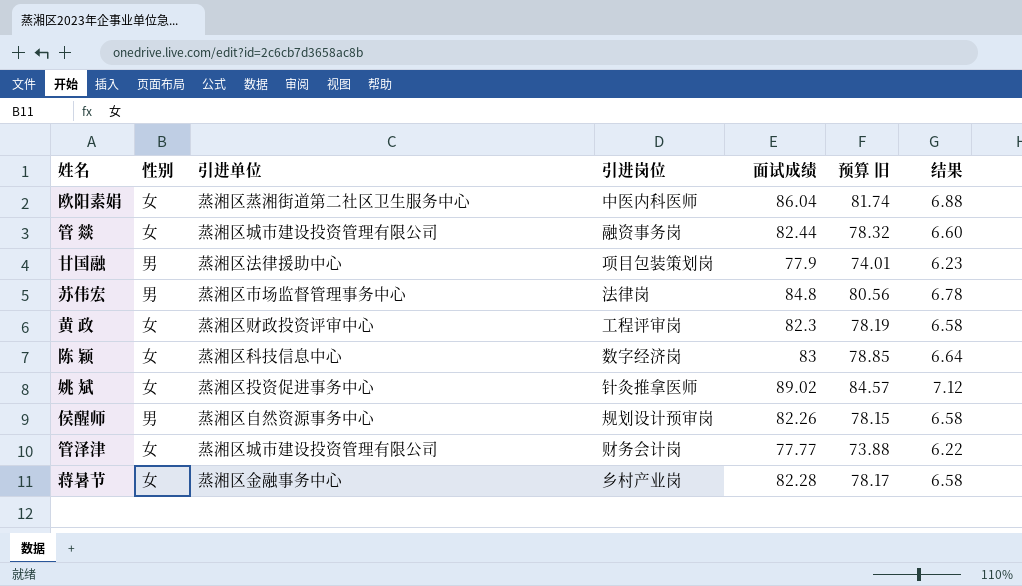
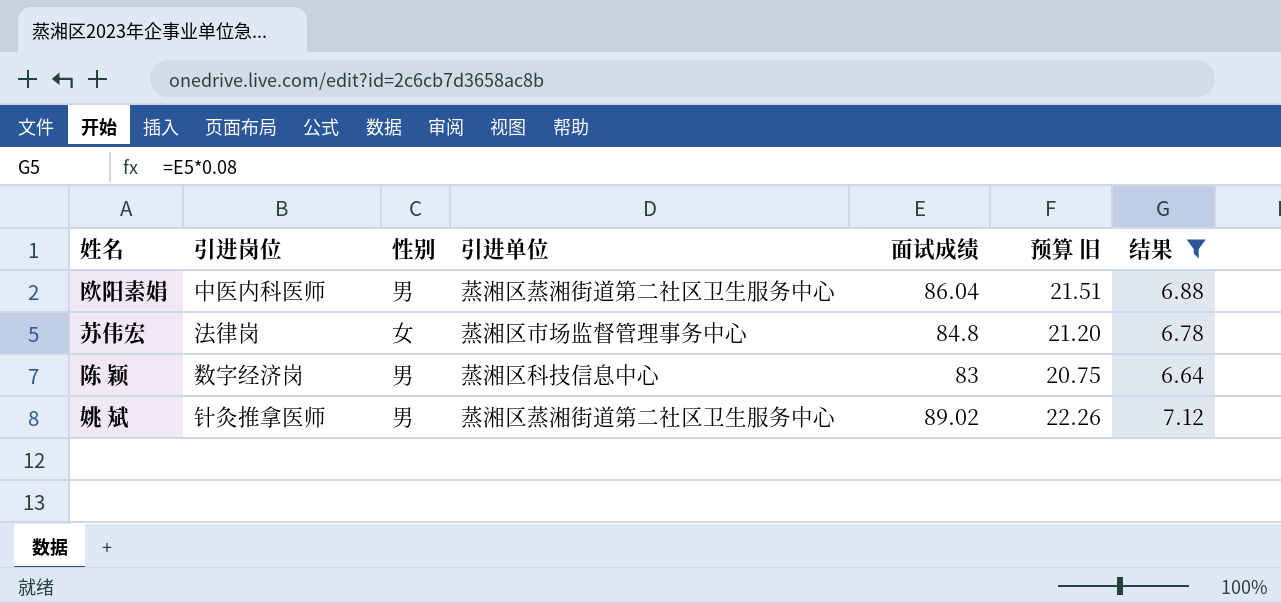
filter: none -> 结果 >= 6.64
column 引进岗位 | position: 4 -> 2
column 预算 旧 | formula: [面试成绩] * 0.95 -> [面试成绩] * 0.25
欧阳素娟 | 性别: 女 -> 男
苏伟宏 | 性别: 男 -> 女
陈 颖 | 性别: 女 -> 男
姚 斌 | 性别: 女 -> 男
姚 斌 | 引进单位: 蒸湘区投资促进事务中心 -> 蒸湘区蒸湘街道第二社区卫生服务中心

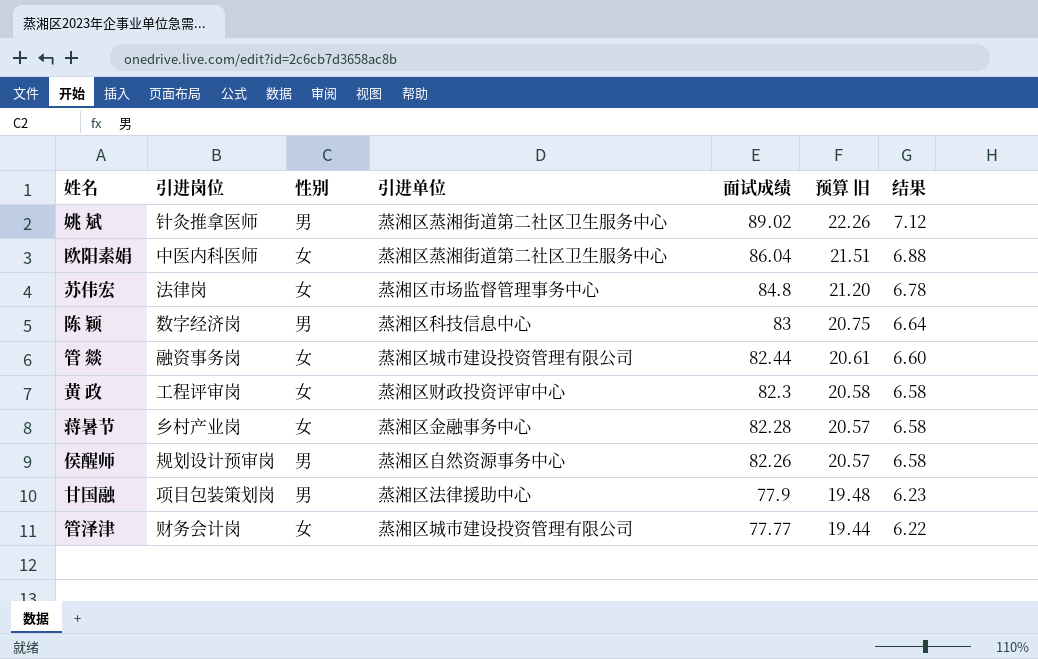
filter: 结果 >= 6.64 -> none
row order: none -> 面试成绩 descending
欧阳素娟 | 性别: 男 -> 女

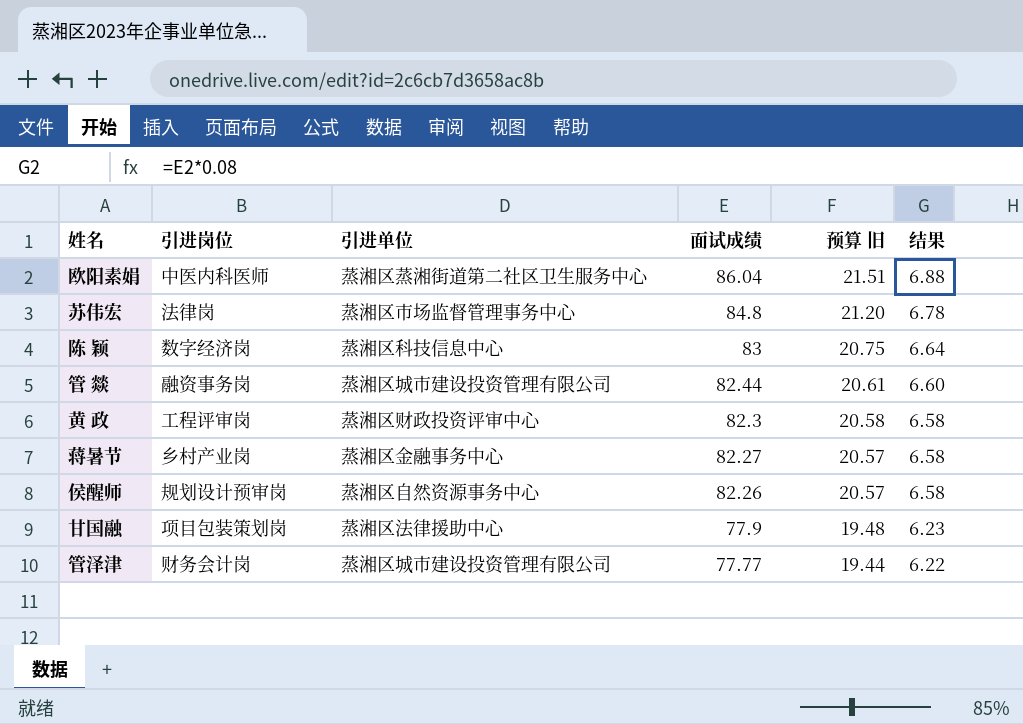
column 性别 | position: 3 -> none
row 姚 斌: 针灸推拿医师 | 男 | 蒸湘区蒸湘街道第二社区卫生服务中心 | 89.02 | 22.26 | 7.12 -> none
蒋暑节 | 面试成绩: 82.28 -> 82.27

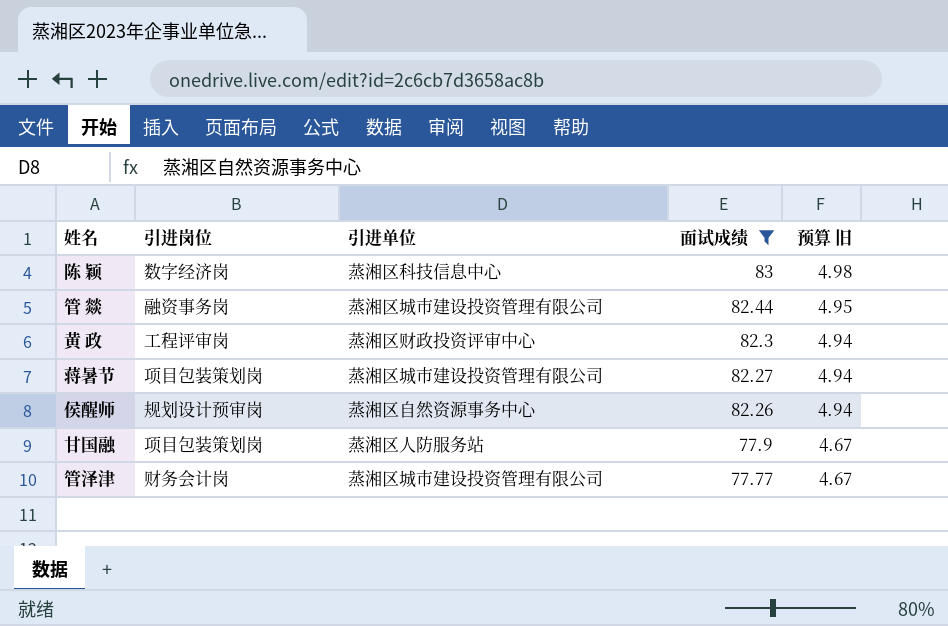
filter: none -> 面试成绩 <= 83
column 结果 | formula: [面试成绩] * 0.08 -> none
column 预算 旧 | formula: [面试成绩] * 0.25 -> [面试成绩] * 0.06
蒋暑节 | 引进岗位: 乡村产业岗 -> 项目包装策划岗
蒋暑节 | 引进单位: 蒸湘区金融事务中心 -> 蒸湘区城市建设投资管理有限公司
甘国融 | 引进单位: 蒸湘区法律援助中心 -> 蒸湘区人防服务站

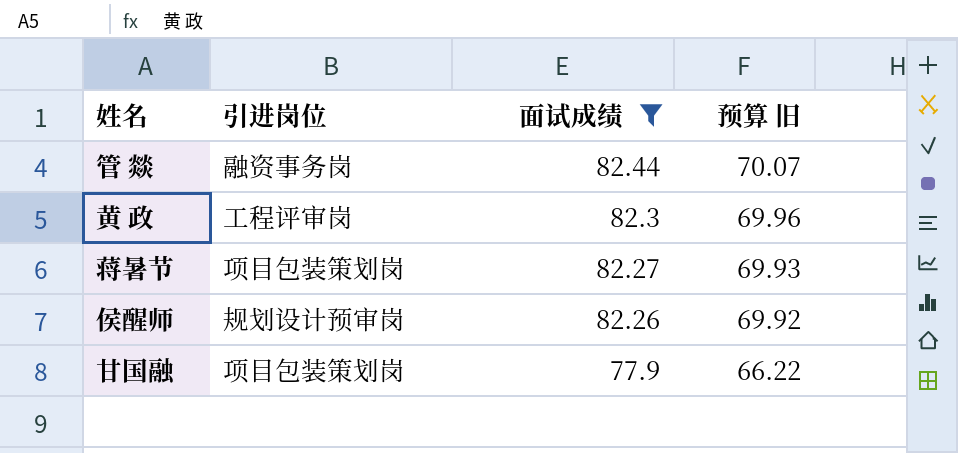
column 引进单位 | position: 3 -> none
column 预算 旧 | formula: [面试成绩] * 0.06 -> [面试成绩] * 0.85
row 陈 颖: 数字经济岗 | 蒸湘区科技信息中心 | 83 | 4.98 -> none
row 管泽津: 财务会计岗 | 蒸湘区城市建设投资管理有限公司 | 77.77 | 4.67 -> none

